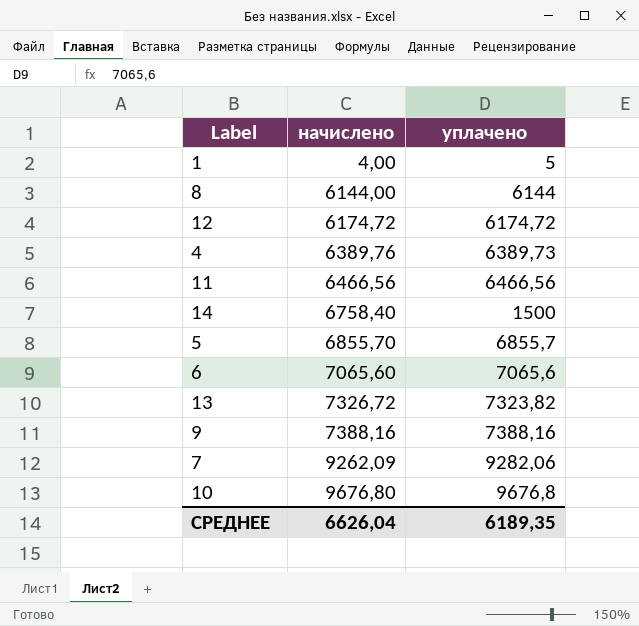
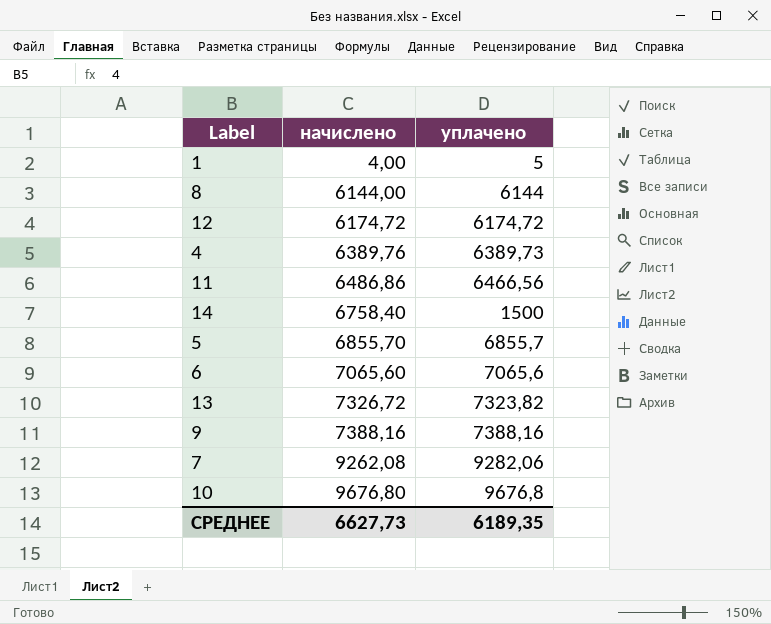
11 | начислено: 6466,56 -> 6486,86
7 | начислено: 9262,09 -> 9262,08
СРЕДНЕЕ | начислено: 6626,04 -> 6627,73

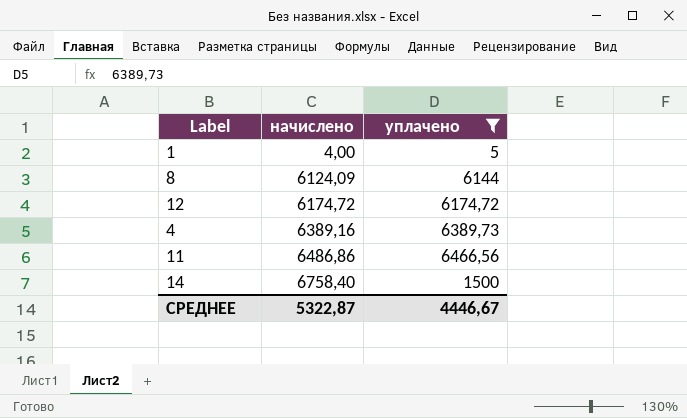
filter: none -> уплачено <= 6466,56
8 | начислено: 6144,00 -> 6124,09
4 | начислено: 6389,76 -> 6389,16
СРЕДНЕЕ | начислено: 6627,73 -> 5322,87
СРЕДНЕЕ | уплачено: 6189,35 -> 4446,67

